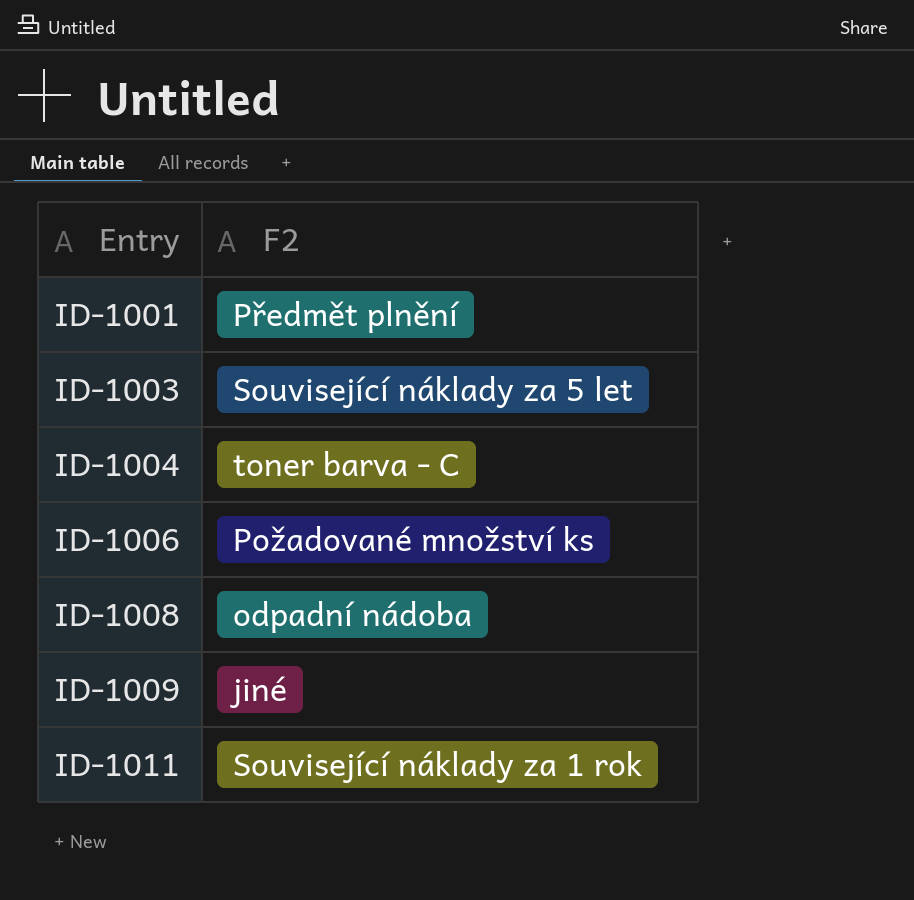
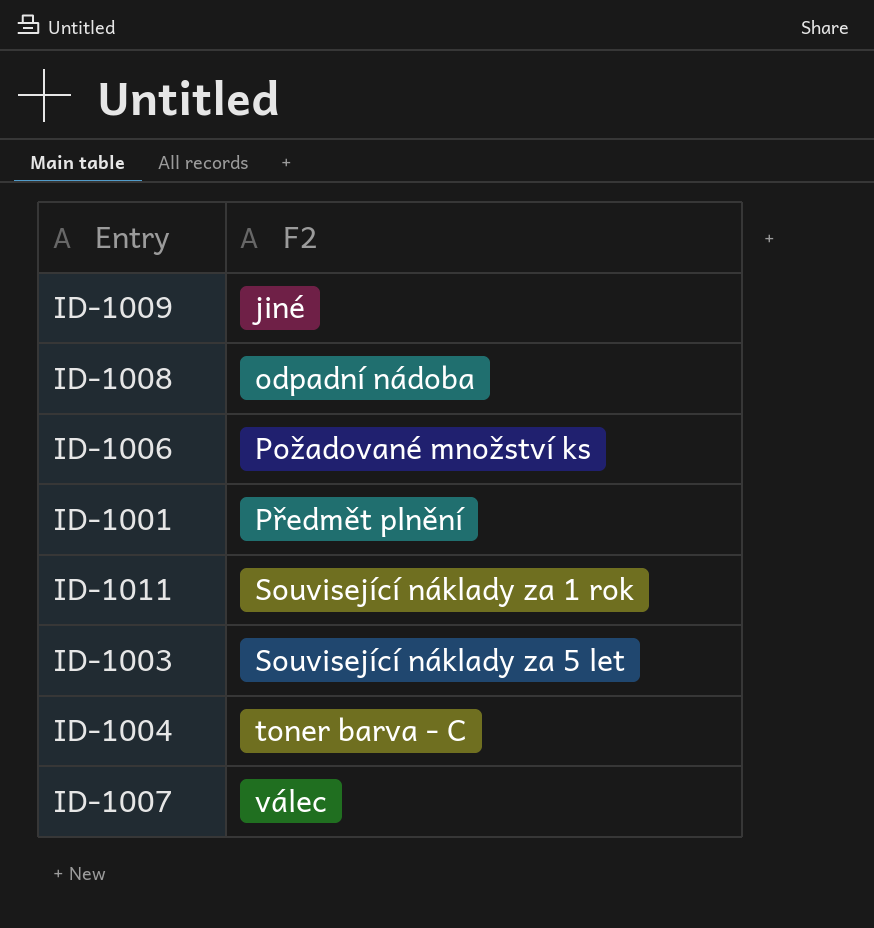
row order: Entry ascending -> F2 ascending
row ID-1007: none -> válec

